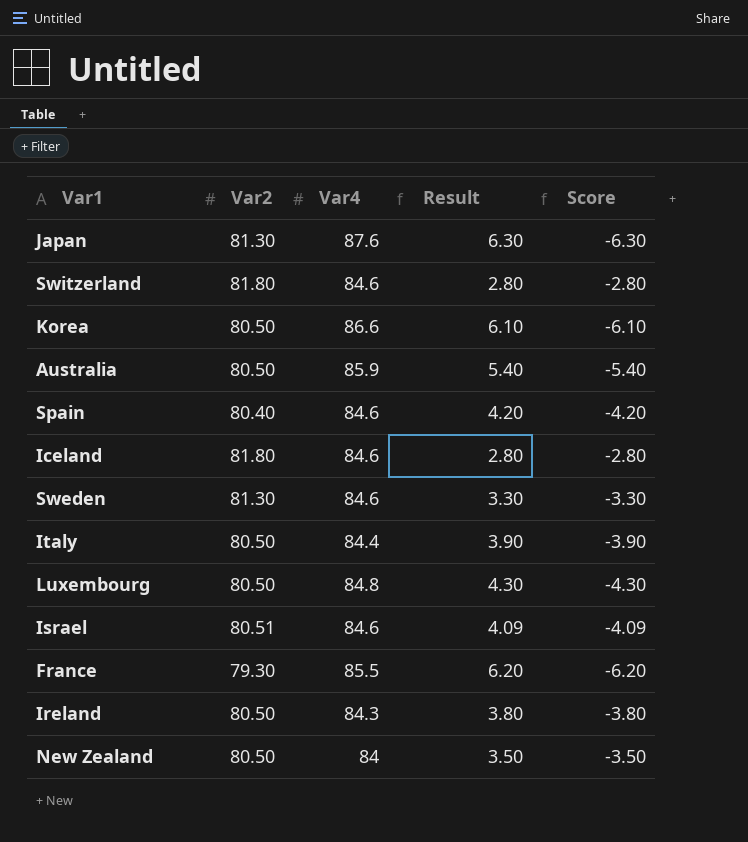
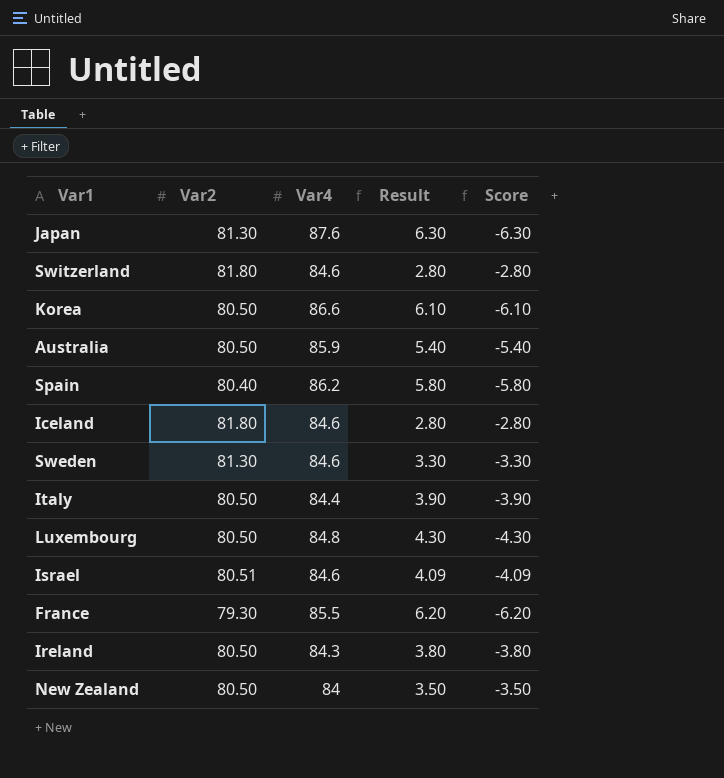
Spain | Var4: 84.6 -> 86.2
Spain | Result: 4.20 -> 5.80
Spain | Score: -4.20 -> -5.80

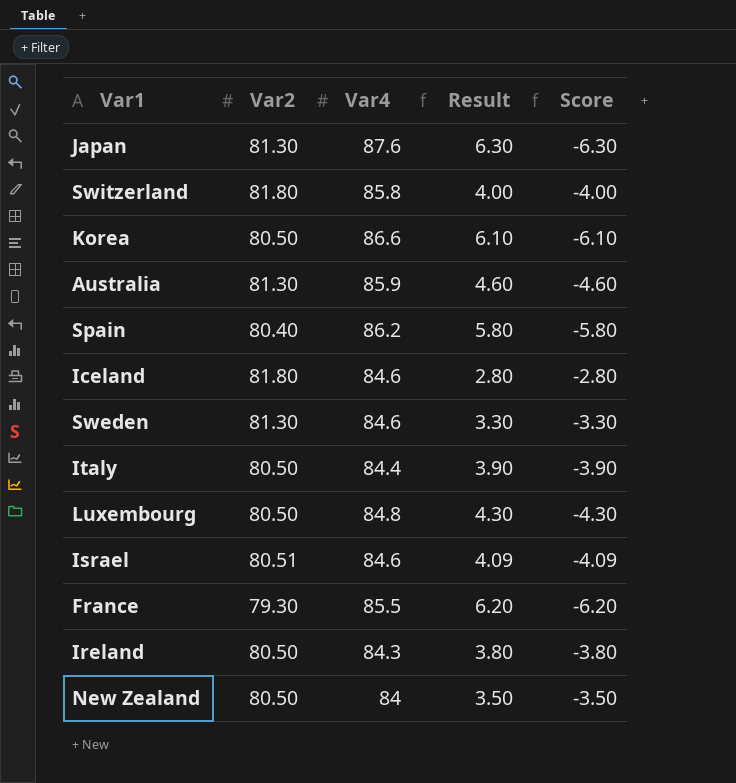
Switzerland | Var4: 84.6 -> 85.8
Switzerland | Result: 2.80 -> 4.00
Switzerland | Score: -2.80 -> -4.00
Australia | Var2: 80.50 -> 81.30
Australia | Result: 5.40 -> 4.60
Australia | Score: -5.40 -> -4.60

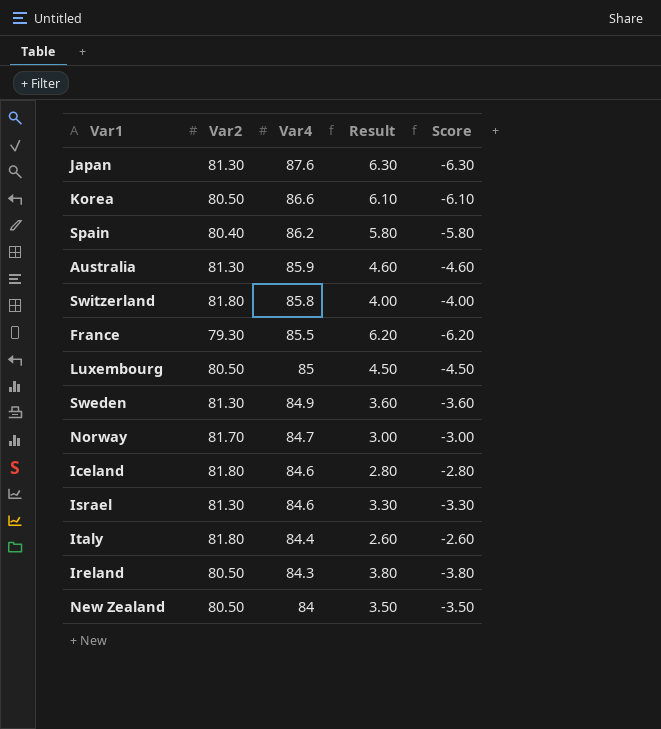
row order: none -> Var4 descending
Luxembourg | Var4: 84.8 -> 85
Luxembourg | Result: 4.30 -> 4.50
Luxembourg | Score: -4.30 -> -4.50
Sweden | Var4: 84.6 -> 84.9
Sweden | Result: 3.30 -> 3.60
Sweden | Score: -3.30 -> -3.60
row Norway: none -> 81.70 | 84.7 | 3.00 | -3.00
Israel | Var2: 80.51 -> 81.30
Israel | Result: 4.09 -> 3.30
Israel | Score: -4.09 -> -3.30
Italy | Var2: 80.50 -> 81.80
Italy | Result: 3.90 -> 2.60
Italy | Score: -3.90 -> -2.60

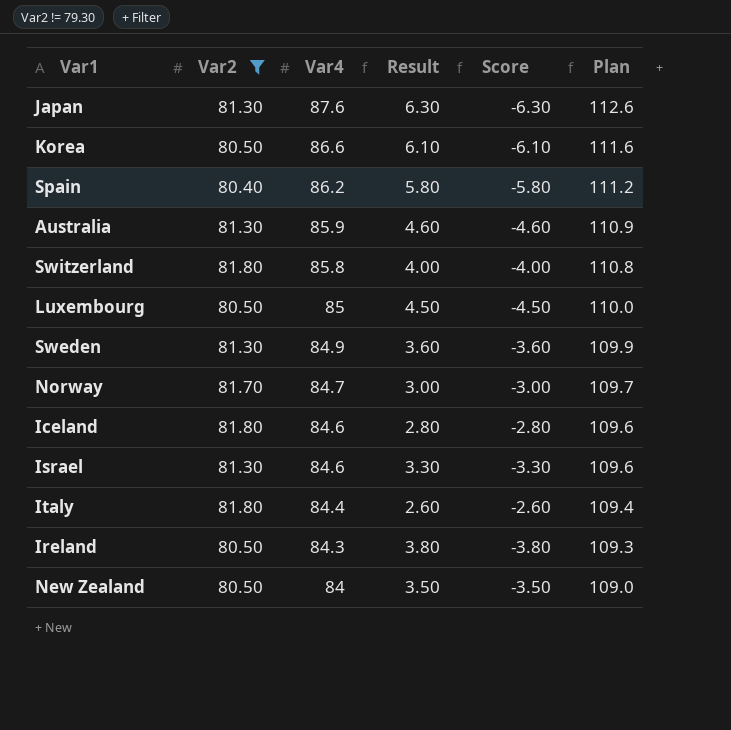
filter: none -> Var2 != 79.30
column Plan | formula: none -> [Var4] + 25

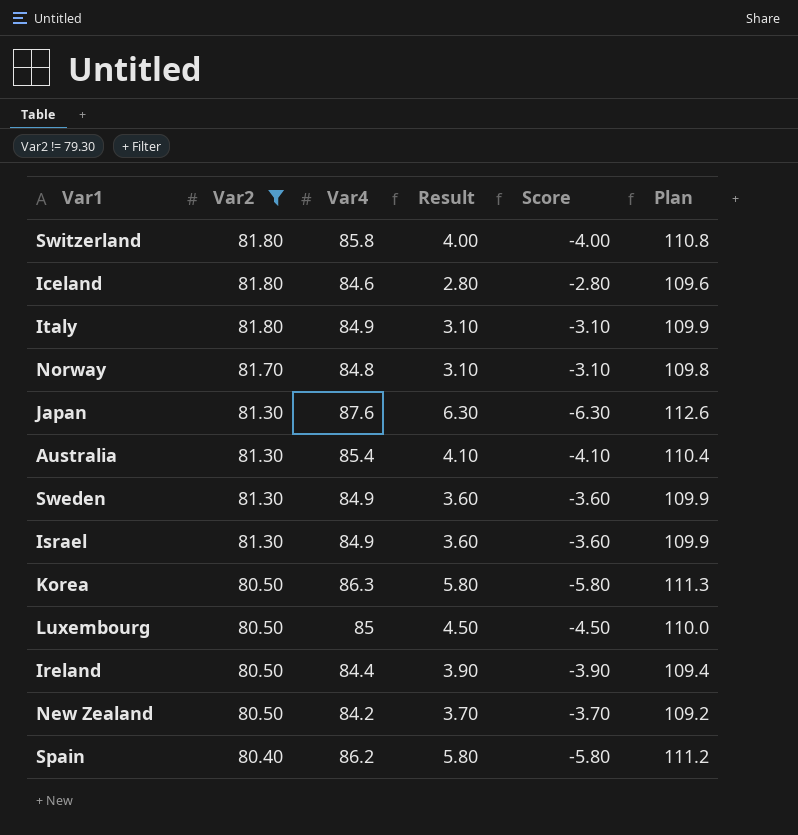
row order: Var4 descending -> Var2 descending
Italy | Var4: 84.4 -> 84.9
Italy | Result: 2.60 -> 3.10
Italy | Score: -2.60 -> -3.10
Italy | Plan: 109.4 -> 109.9
Norway | Var4: 84.7 -> 84.8
Norway | Result: 3.00 -> 3.10
Norway | Score: -3.00 -> -3.10
Norway | Plan: 109.7 -> 109.8
Australia | Var4: 85.9 -> 85.4
Australia | Result: 4.60 -> 4.10
Australia | Score: -4.60 -> -4.10
Australia | Plan: 110.9 -> 110.4
Israel | Var4: 84.6 -> 84.9
Israel | Result: 3.30 -> 3.60
Israel | Score: -3.30 -> -3.60
Israel | Plan: 109.6 -> 109.9
Korea | Var4: 86.6 -> 86.3
Korea | Result: 6.10 -> 5.80
Korea | Score: -6.10 -> -5.80
Korea | Plan: 111.6 -> 111.3
Ireland | Var4: 84.3 -> 84.4
Ireland | Result: 3.80 -> 3.90
Ireland | Score: -3.80 -> -3.90
Ireland | Plan: 109.3 -> 109.4
New Zealand | Var4: 84 -> 84.2
New Zealand | Result: 3.50 -> 3.70
New Zealand | Score: -3.50 -> -3.70
New Zealand | Plan: 109.0 -> 109.2

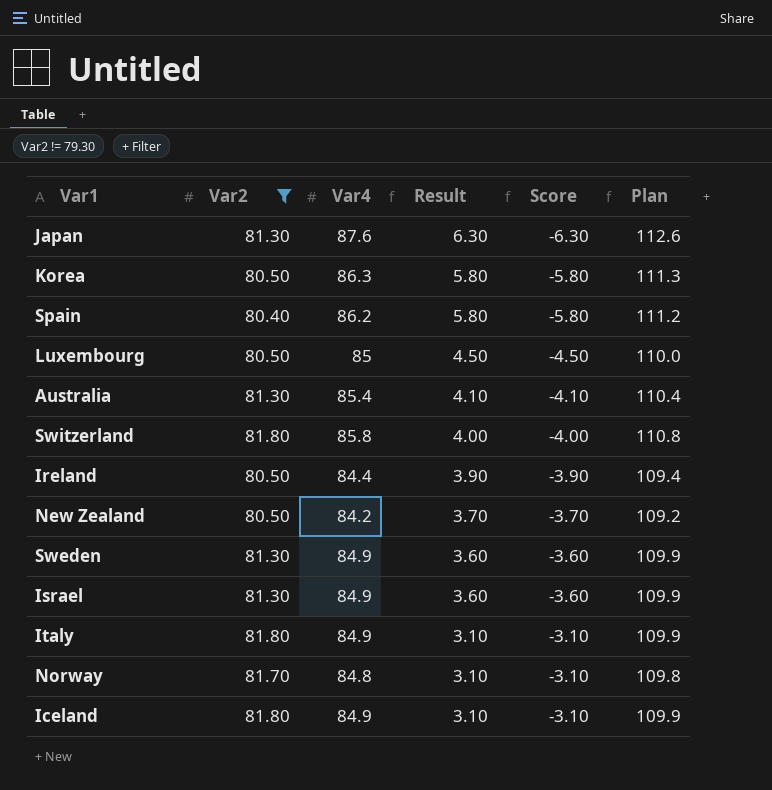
row order: Var2 descending -> Result descending
Iceland | Var4: 84.6 -> 84.9
Iceland | Result: 2.80 -> 3.10
Iceland | Score: -2.80 -> -3.10
Iceland | Plan: 109.6 -> 109.9

